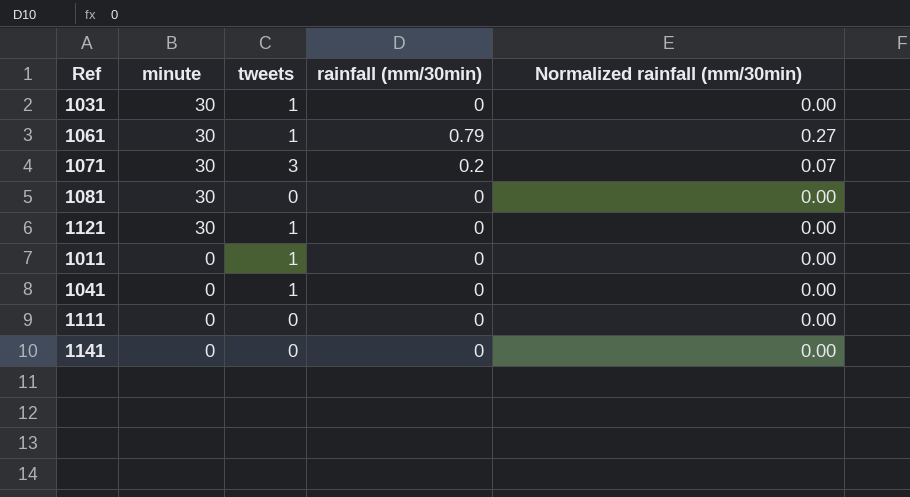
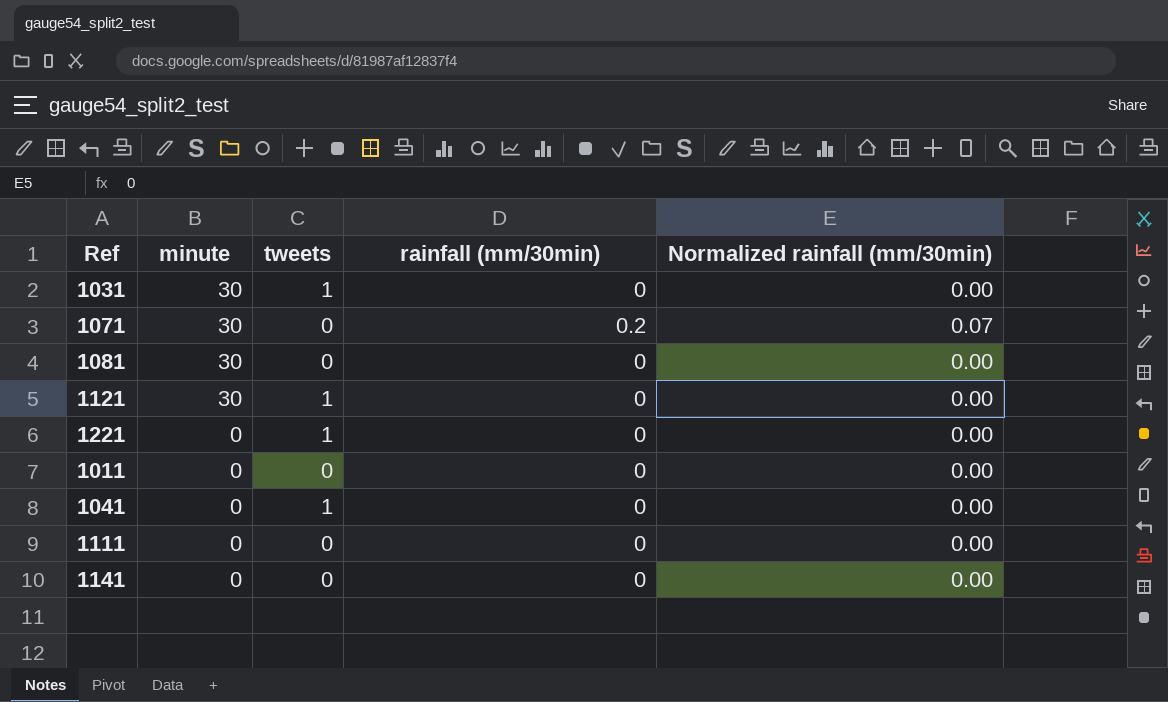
row 1061: 30 | 1 | 0.79 | 0.27 -> none
1071 | tweets: 3 -> 0
row 1221: none -> 0 | 1 | 0 | 0.00
1011 | tweets: 1 -> 0

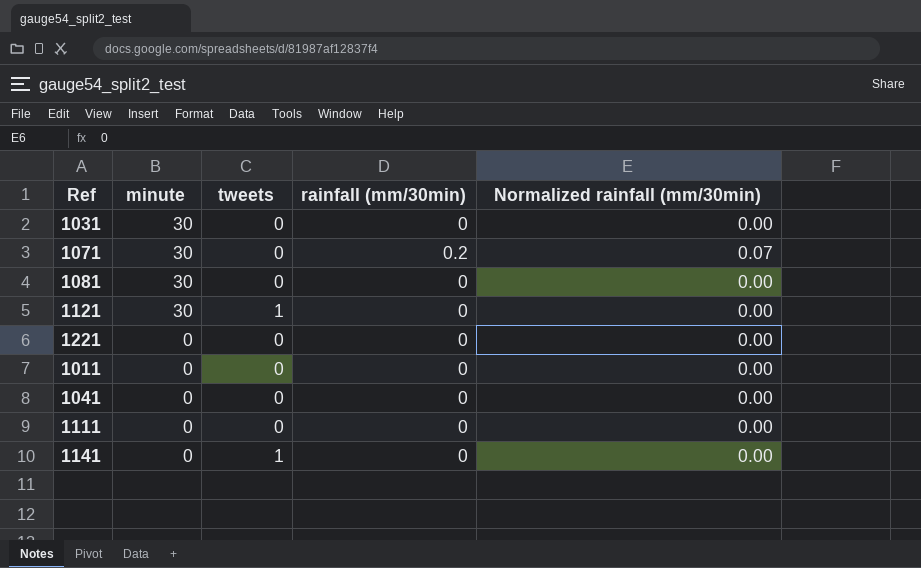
1031 | tweets: 1 -> 0
1221 | tweets: 1 -> 0
1041 | tweets: 1 -> 0
1141 | tweets: 0 -> 1

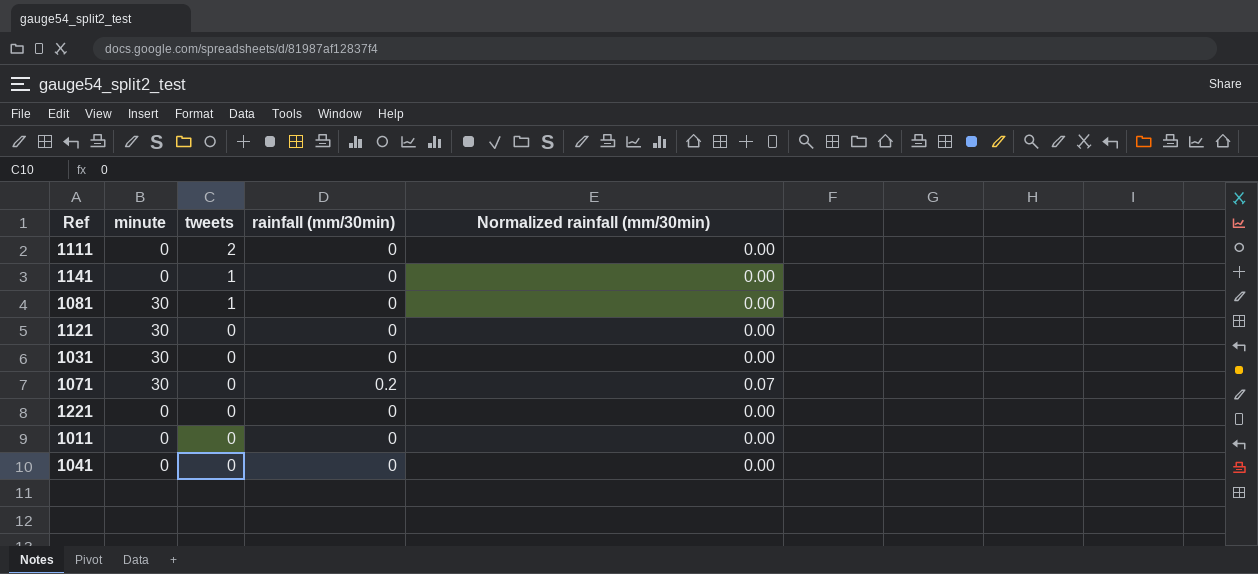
row order: minute descending -> tweets descending
1111 | tweets: 0 -> 2
1081 | tweets: 0 -> 1
1121 | tweets: 1 -> 0

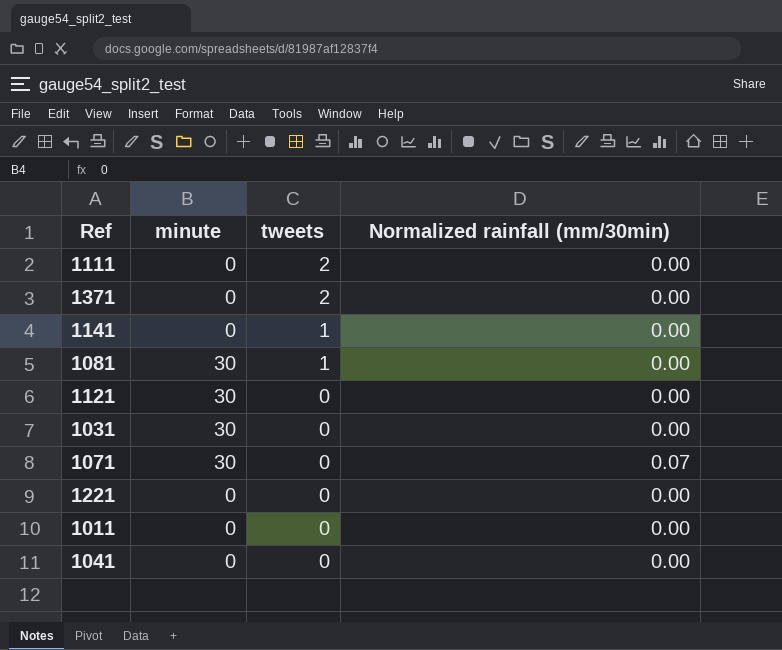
column rainfall (mm/30min) | position: 4 -> none
row 1371: none -> 0 | 2 | 0.00

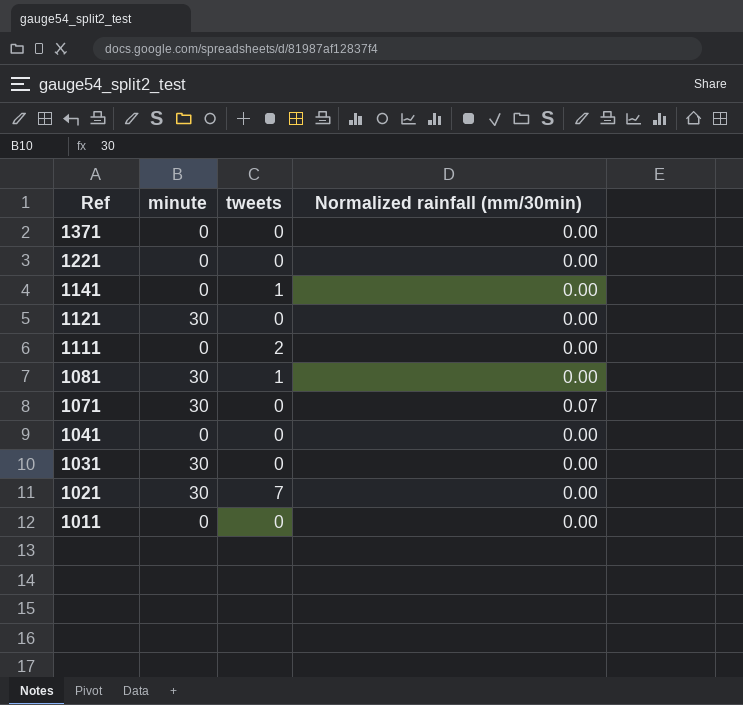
row order: tweets descending -> Ref descending
1371 | tweets: 2 -> 0
row 1021: none -> 30 | 7 | 0.00

